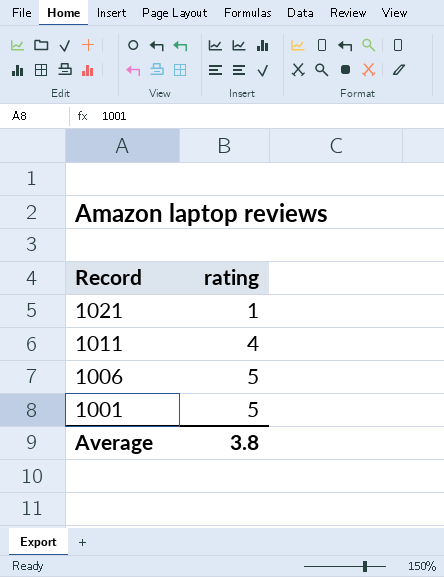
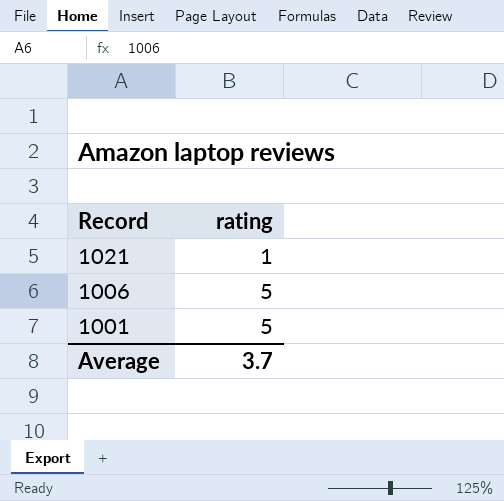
row 1011: 4 -> none
Average | rating: 3.8 -> 3.7

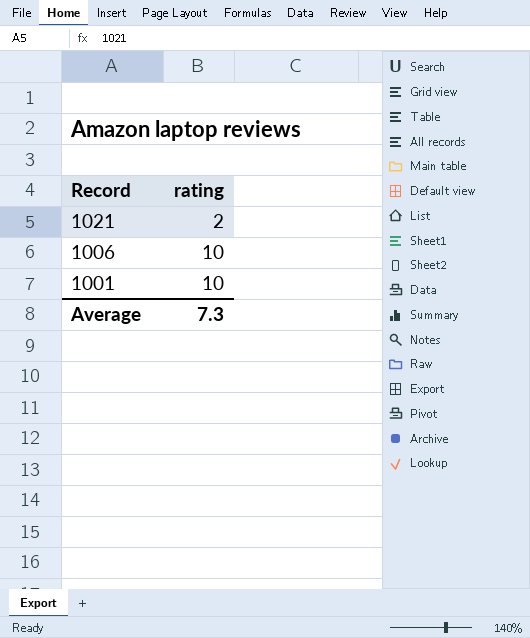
1021 | rating: 1 -> 2
1006 | rating: 5 -> 10
1001 | rating: 5 -> 10
Average | rating: 3.7 -> 7.3

